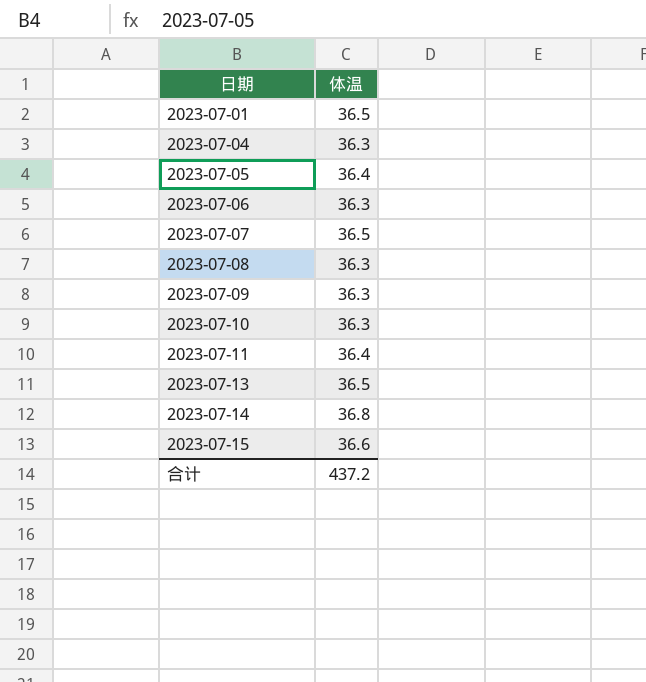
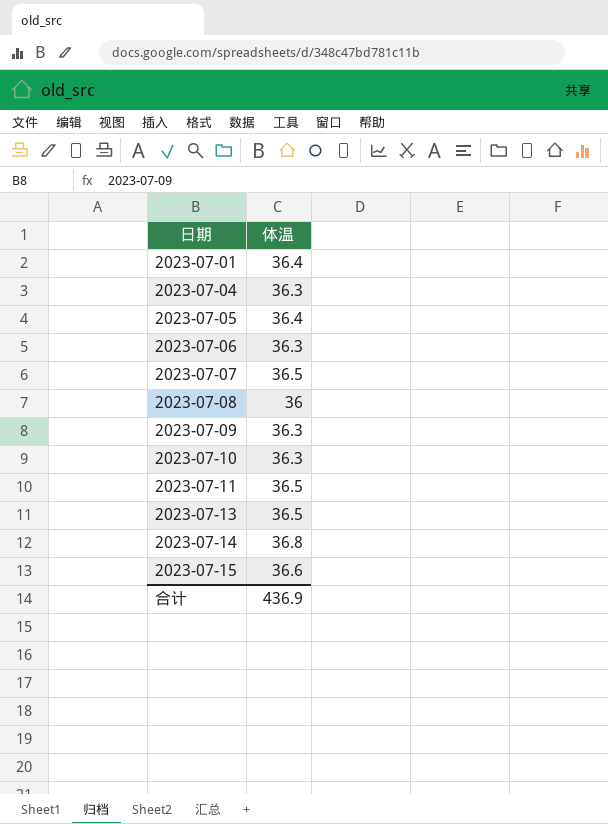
2023-07-01 | 体温: 36.5 -> 36.4
2023-07-08 | 体温: 36.3 -> 36
2023-07-11 | 体温: 36.4 -> 36.5
合计 | 体温: 437.2 -> 436.9

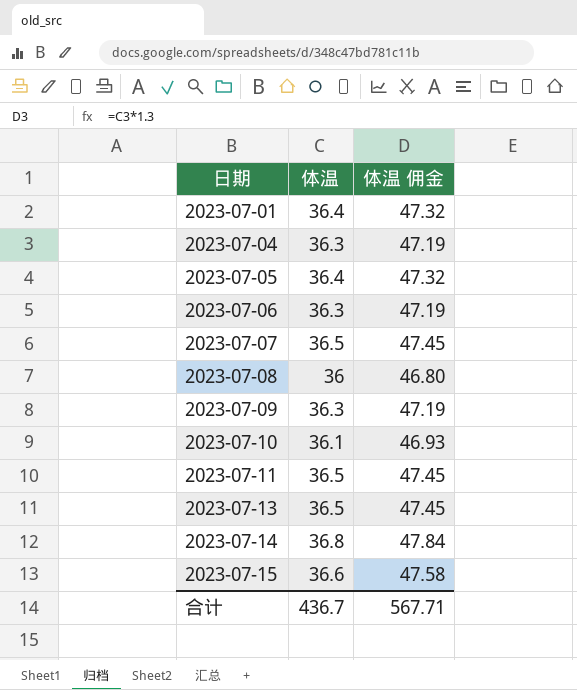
column 体温 佣金 | formula: none -> [体温] * 1.3
2023-07-10 | 体温: 36.3 -> 36.1
合计 | 体温: 436.9 -> 436.7

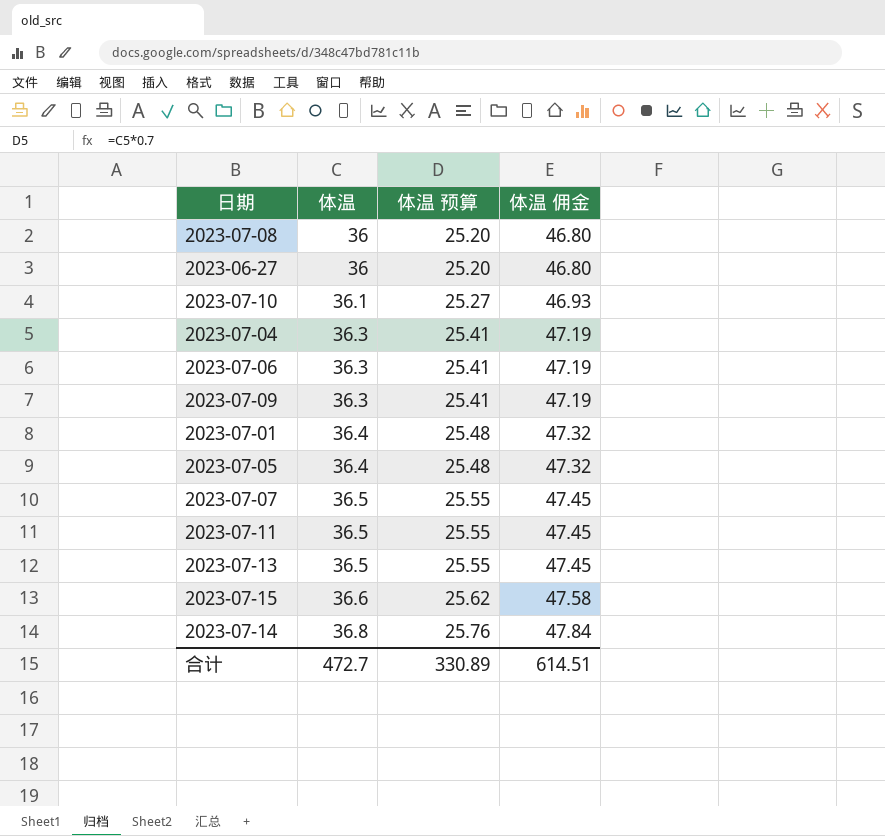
row order: 日期 ascending -> 体温 ascending
column 体温 预算 | formula: none -> [体温] * 0.7
row 2023-06-27: none -> 36 | 25.20 | 46.80
合计 | 体温: 436.7 -> 472.7
合计 | 体温 佣金: 567.71 -> 614.51

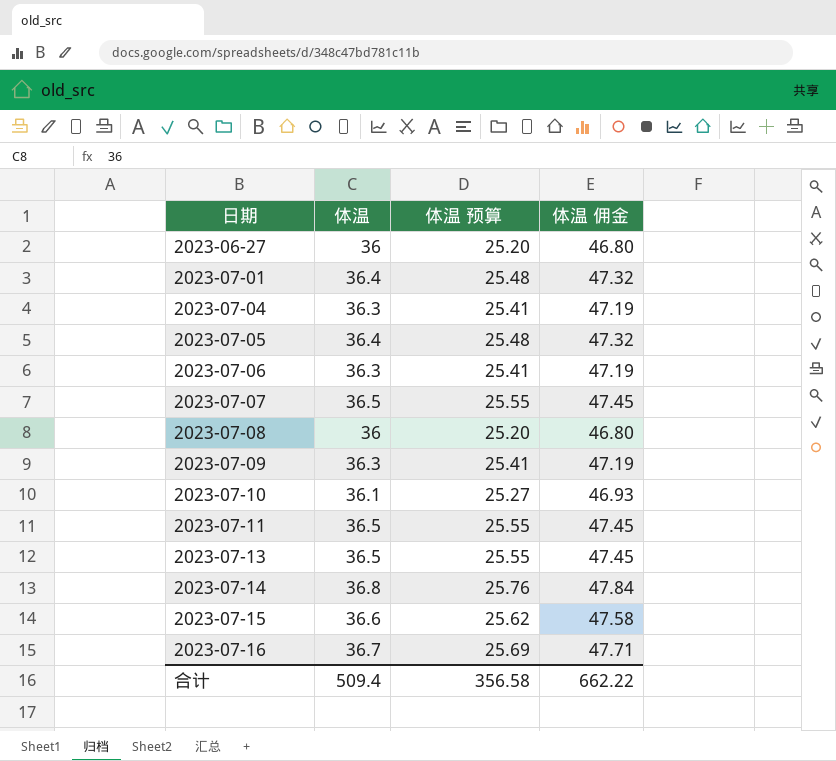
row order: 体温 ascending -> 日期 ascending
row 2023-07-16: none -> 36.7 | 25.69 | 47.71
合计 | 体温: 472.7 -> 509.4
合计 | 体温 预算: 330.89 -> 356.58
合计 | 体温 佣金: 614.51 -> 662.22

